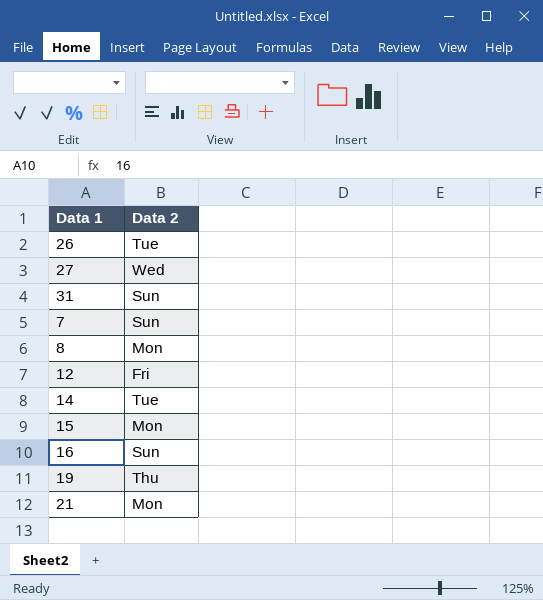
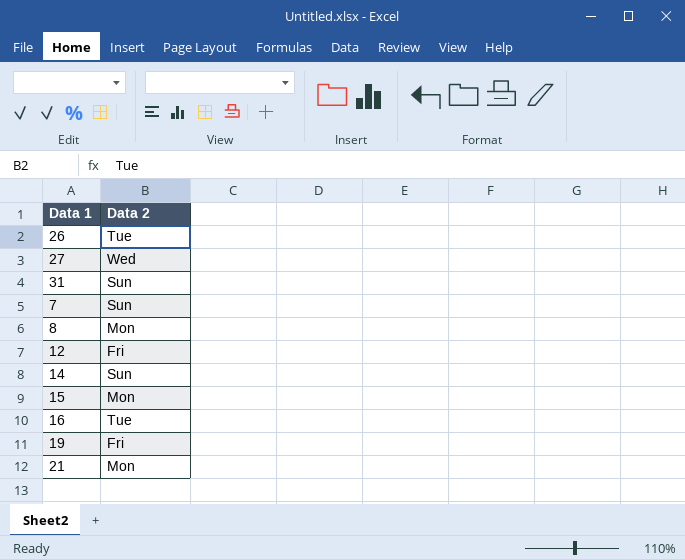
14 | Data 2: Tue -> Sun
16 | Data 2: Sun -> Tue
19 | Data 2: Thu -> Fri

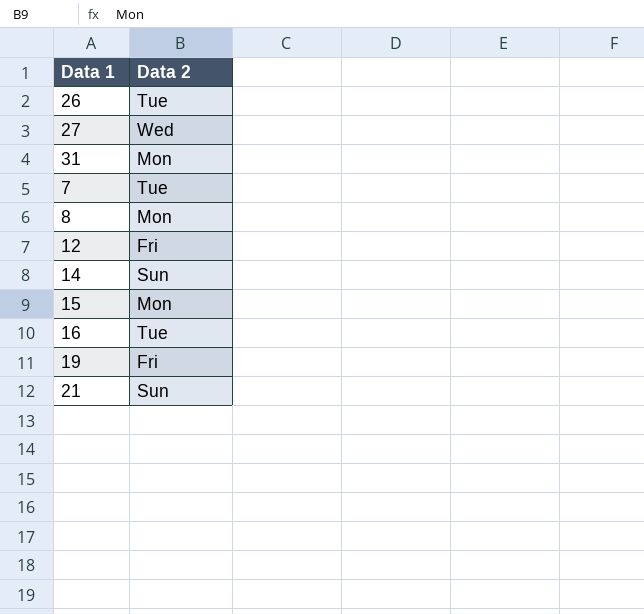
31 | Data 2: Sun -> Mon
7 | Data 2: Sun -> Tue
21 | Data 2: Mon -> Sun

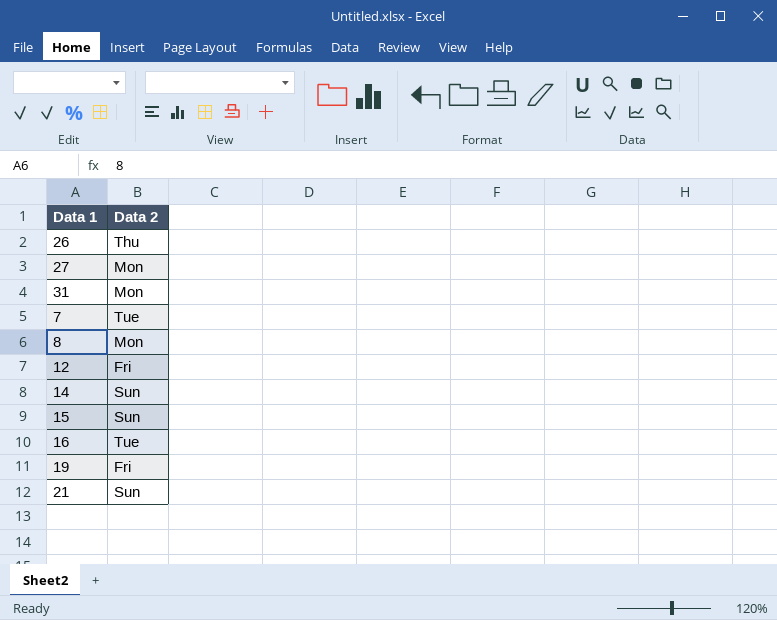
26 | Data 2: Tue -> Thu
27 | Data 2: Wed -> Mon
15 | Data 2: Mon -> Sun

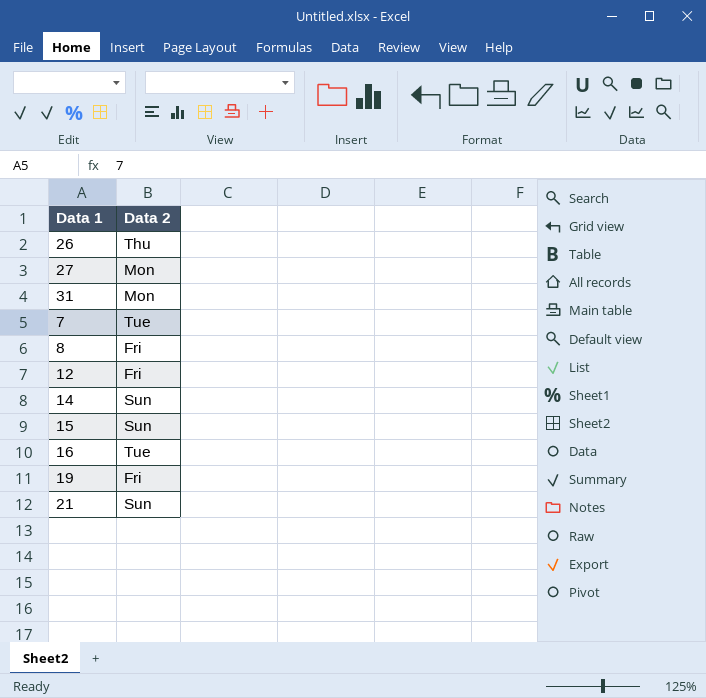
8 | Data 2: Mon -> Fri

